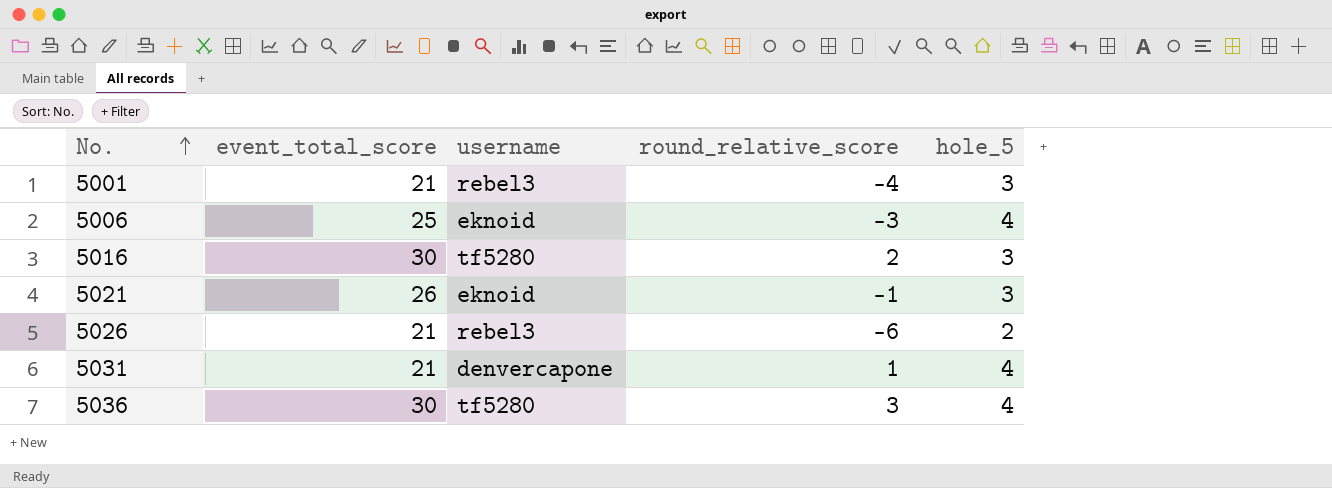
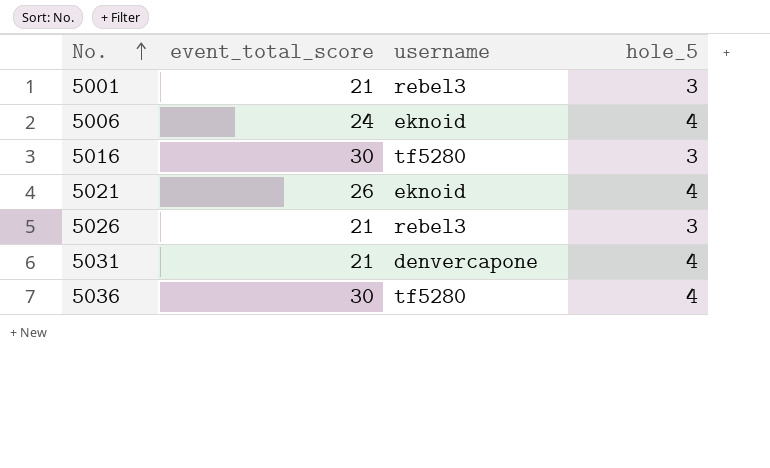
column round_relative_score | position: 4 -> none
5006 | event_total_score: 25 -> 24
5021 | hole_5: 3 -> 4
5026 | hole_5: 2 -> 3

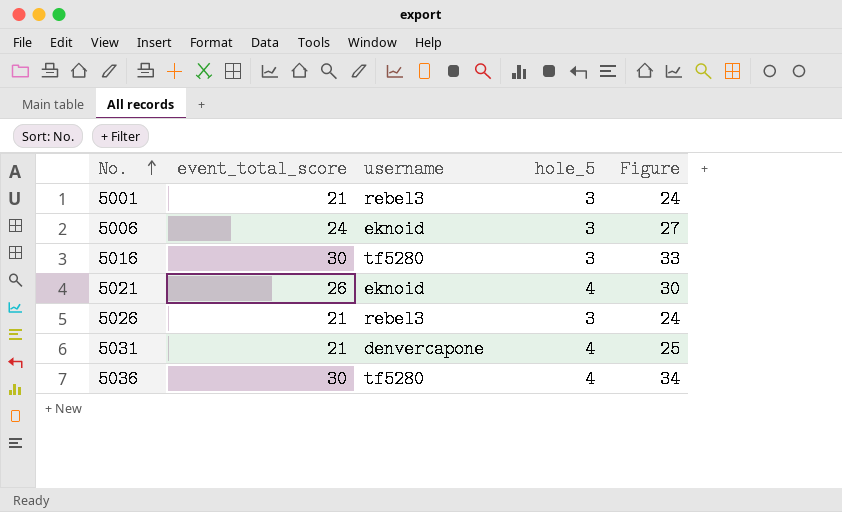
column Figure | formula: none -> [event_total_score] + [hole_5]
5006 | hole_5: 4 -> 3

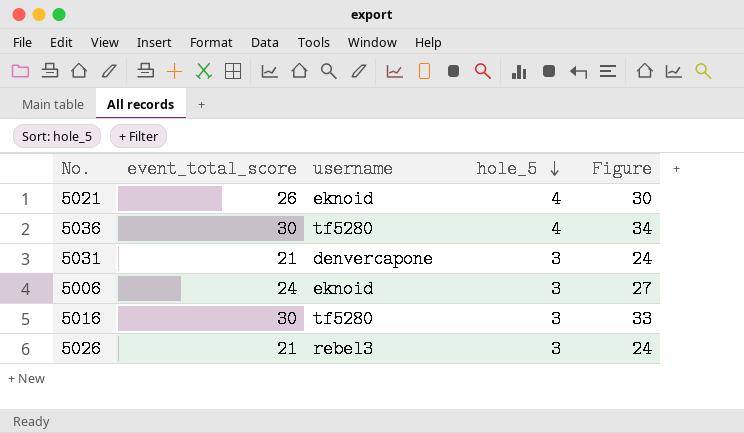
row order: No. ascending -> hole_5 descending
row 5001: 21 | rebel3 | 3 | 24 -> none
5031 | hole_5: 4 -> 3
5031 | Figure: 25 -> 24

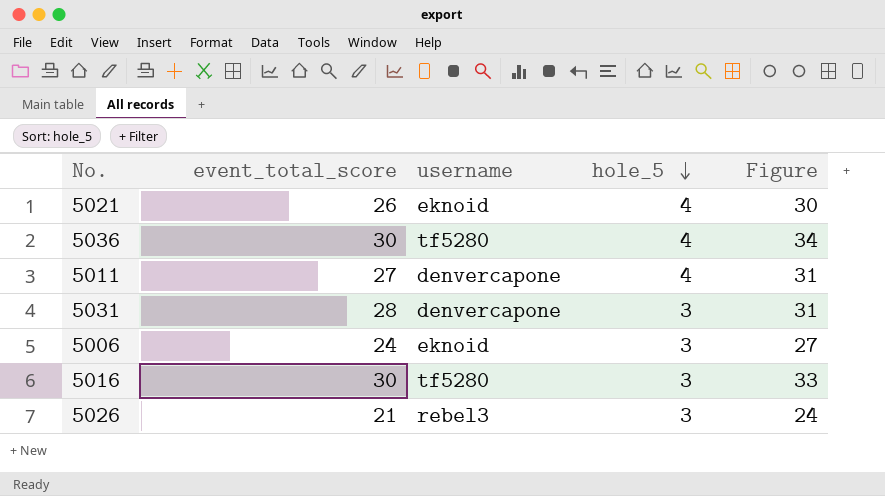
row 5011: none -> 27 | denvercapone | 4 | 31
5031 | event_total_score: 21 -> 28
5031 | Figure: 24 -> 31

